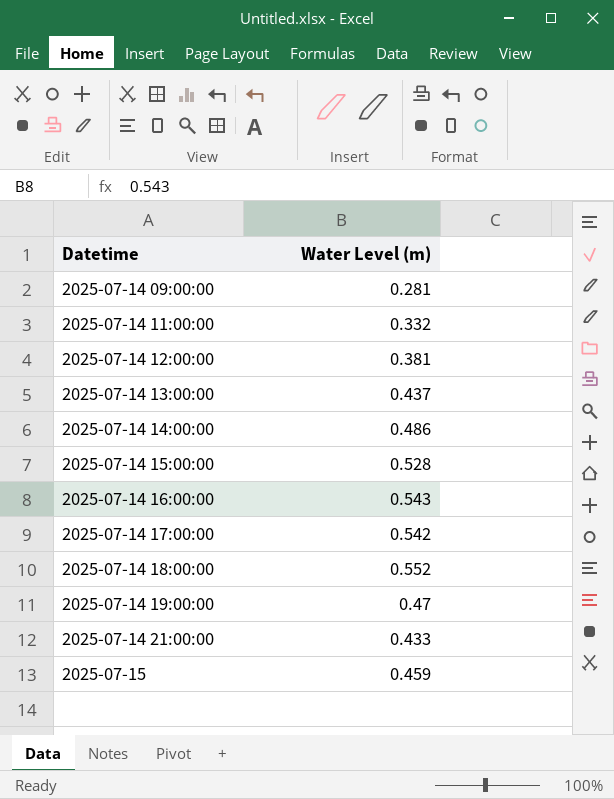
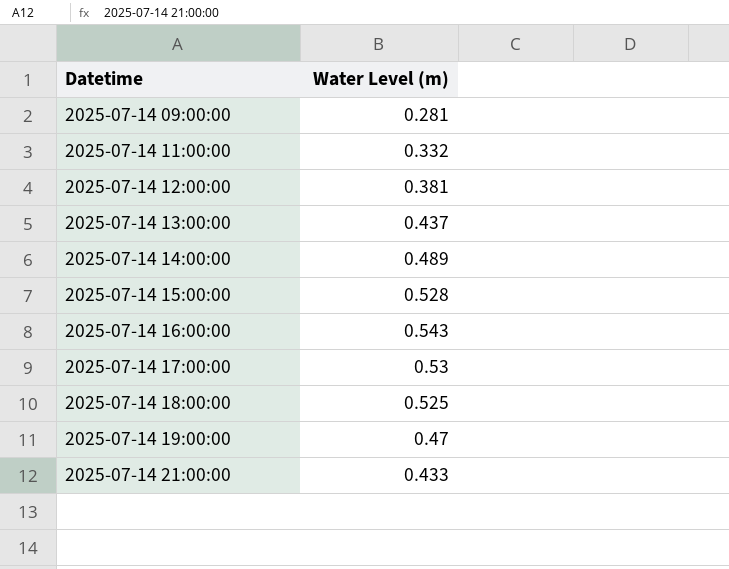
row 2025-07-15: 0.459 -> none
2025-07-14 14:00:00 | Water Level (m): 0.486 -> 0.489
2025-07-14 17:00:00 | Water Level (m): 0.542 -> 0.53
2025-07-14 18:00:00 | Water Level (m): 0.552 -> 0.525

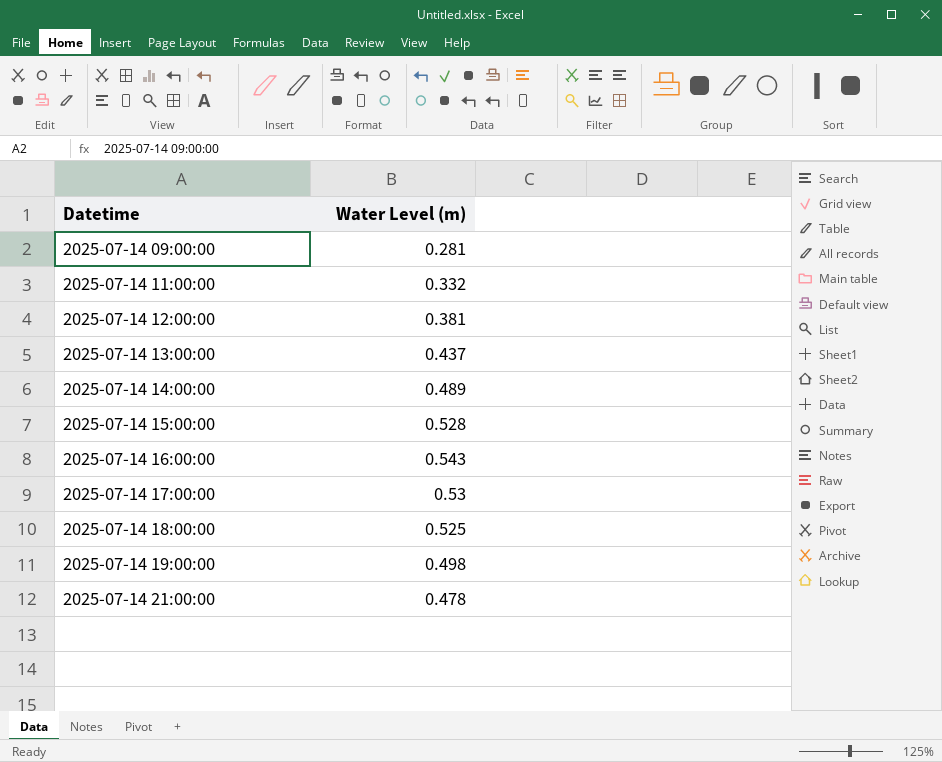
2025-07-14 19:00:00 | Water Level (m): 0.47 -> 0.498
2025-07-14 21:00:00 | Water Level (m): 0.433 -> 0.478

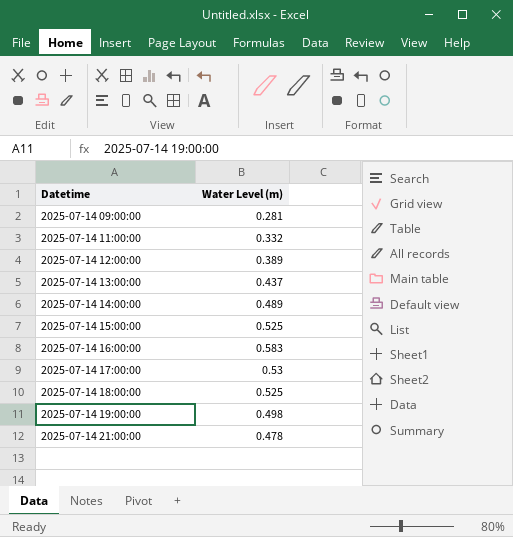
2025-07-14 12:00:00 | Water Level (m): 0.381 -> 0.389
2025-07-14 15:00:00 | Water Level (m): 0.528 -> 0.525
2025-07-14 16:00:00 | Water Level (m): 0.543 -> 0.583

